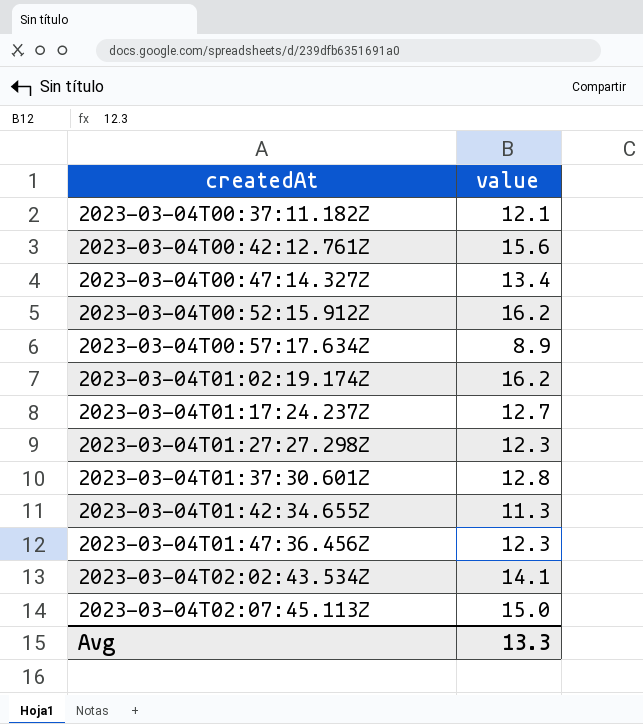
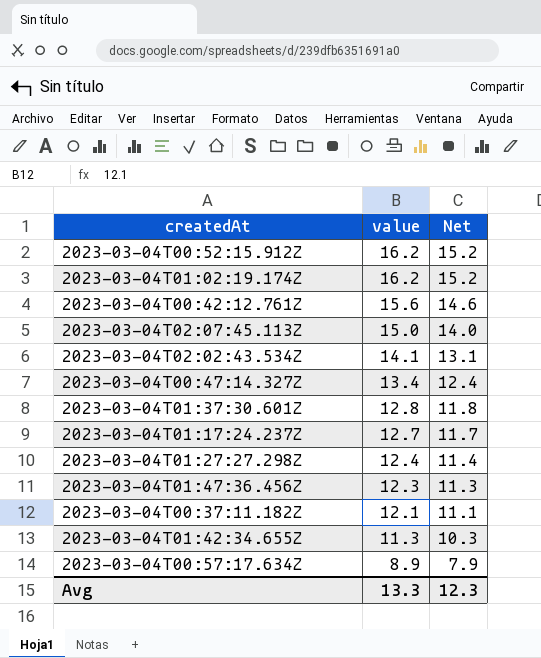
row order: createdAt ascending -> value descending
column Net | formula: none -> [value] - 1
2023-03-04T01:27:27.298Z | value: 12.3 -> 12.4

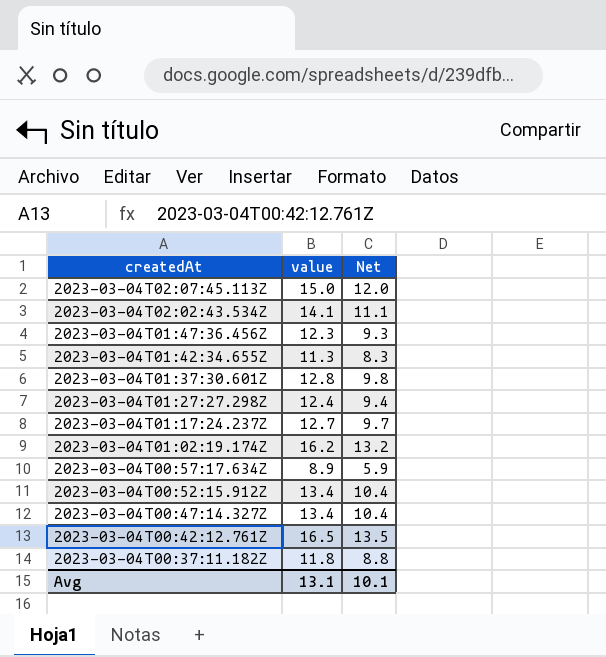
row order: value descending -> createdAt descending
column Net | formula: [value] - 1 -> [value] - 3
2023-03-04T00:52:15.912Z | value: 16.2 -> 13.4
2023-03-04T00:42:12.761Z | value: 15.6 -> 16.5
2023-03-04T00:37:11.182Z | value: 12.1 -> 11.8
Avg | value: 13.3 -> 13.1
Avg | Net: 12.3 -> 10.1

